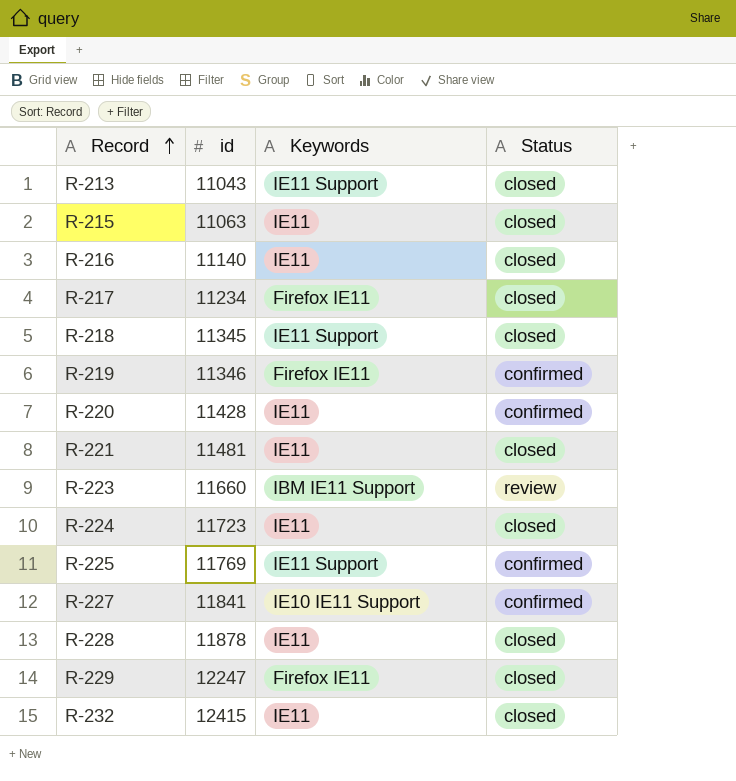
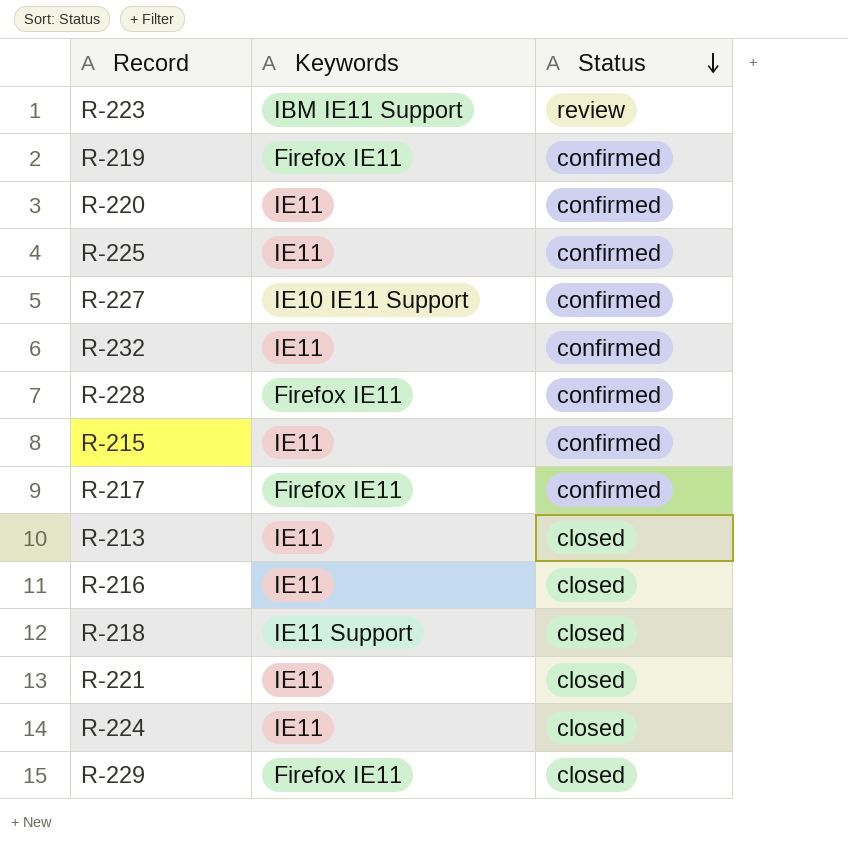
row order: Record ascending -> Status descending
column id | position: 2 -> none
R-225 | Keywords: IE11 Support -> IE11
R-232 | Status: closed -> confirmed
R-228 | Keywords: IE11 -> Firefox IE11
R-228 | Status: closed -> confirmed
R-215 | Status: closed -> confirmed
R-217 | Status: closed -> confirmed
R-213 | Keywords: IE11 Support -> IE11

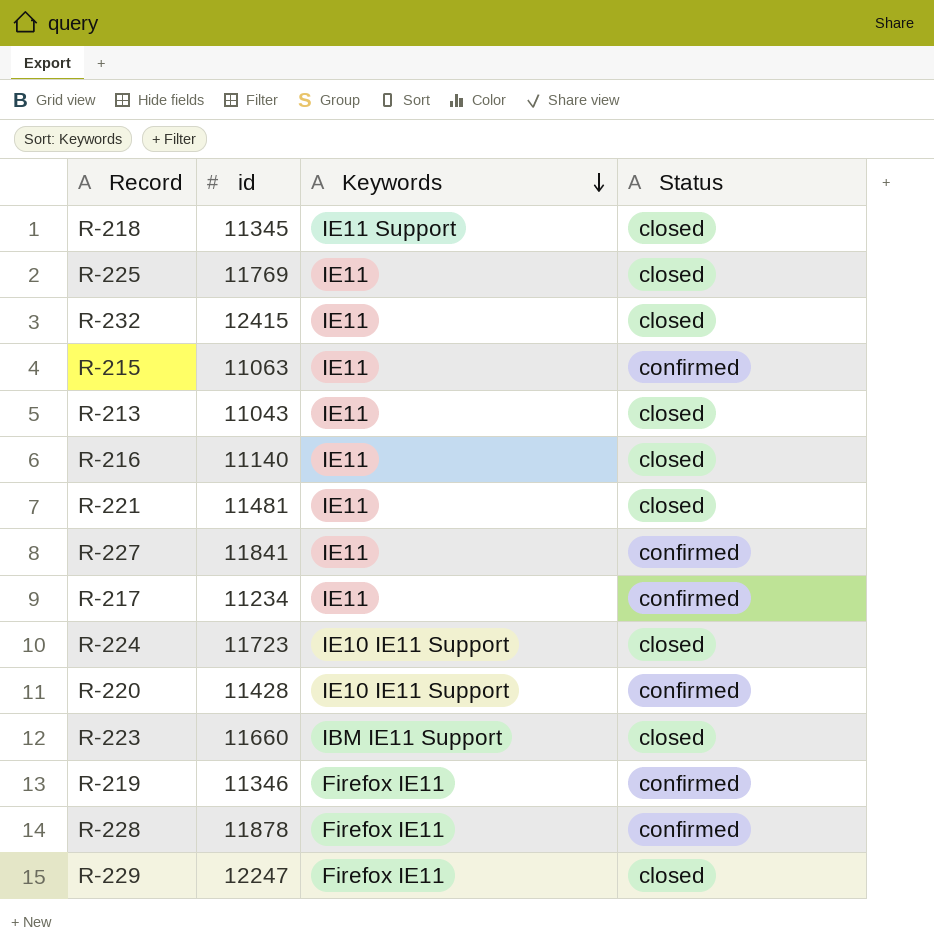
row order: Status descending -> Keywords descending
column id | position: none -> 2
R-225 | Status: confirmed -> closed
R-232 | Status: confirmed -> closed
R-227 | Keywords: IE10 IE11 Support -> IE11
R-217 | Keywords: Firefox IE11 -> IE11
R-224 | Keywords: IE11 -> IE10 IE11 Support
R-220 | Keywords: IE11 -> IE10 IE11 Support
R-223 | Status: review -> closed

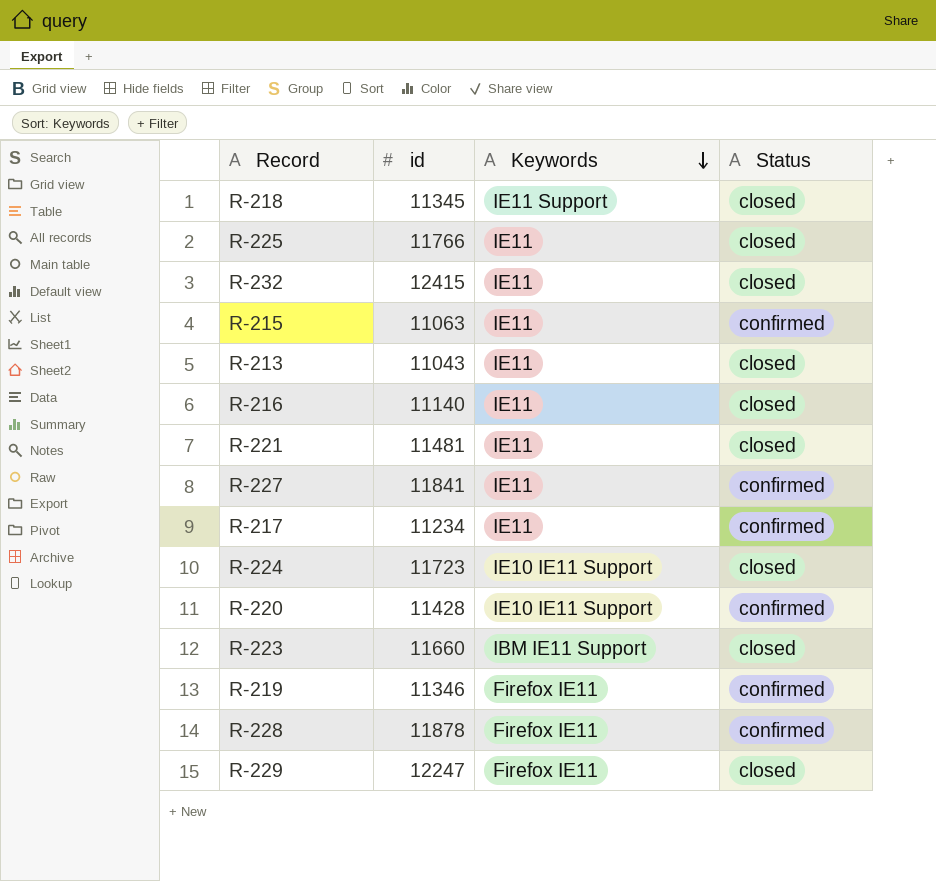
R-225 | id: 11769 -> 11766

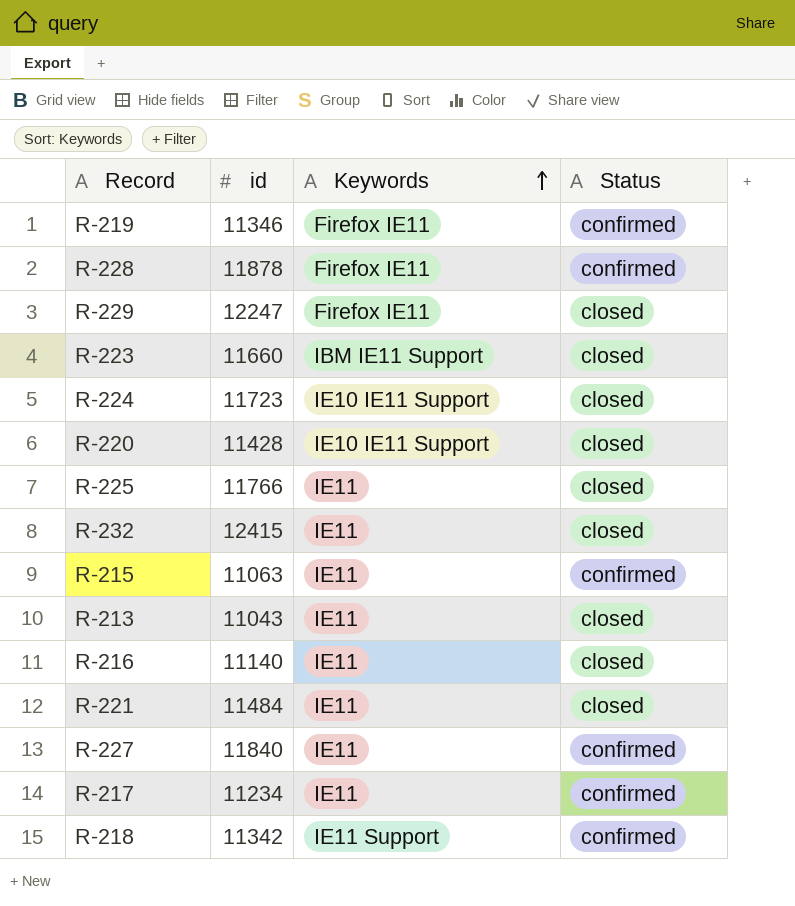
row order: Keywords descending -> Keywords ascending
R-220 | Status: confirmed -> closed
R-221 | id: 11481 -> 11484
R-227 | id: 11841 -> 11840
R-218 | id: 11345 -> 11342
R-218 | Status: closed -> confirmed

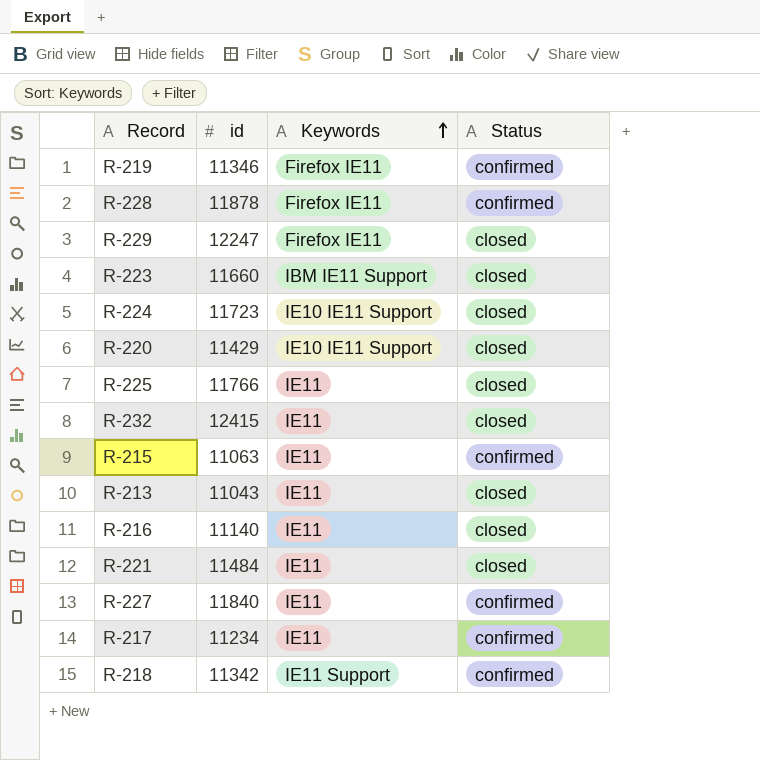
R-220 | id: 11428 -> 11429

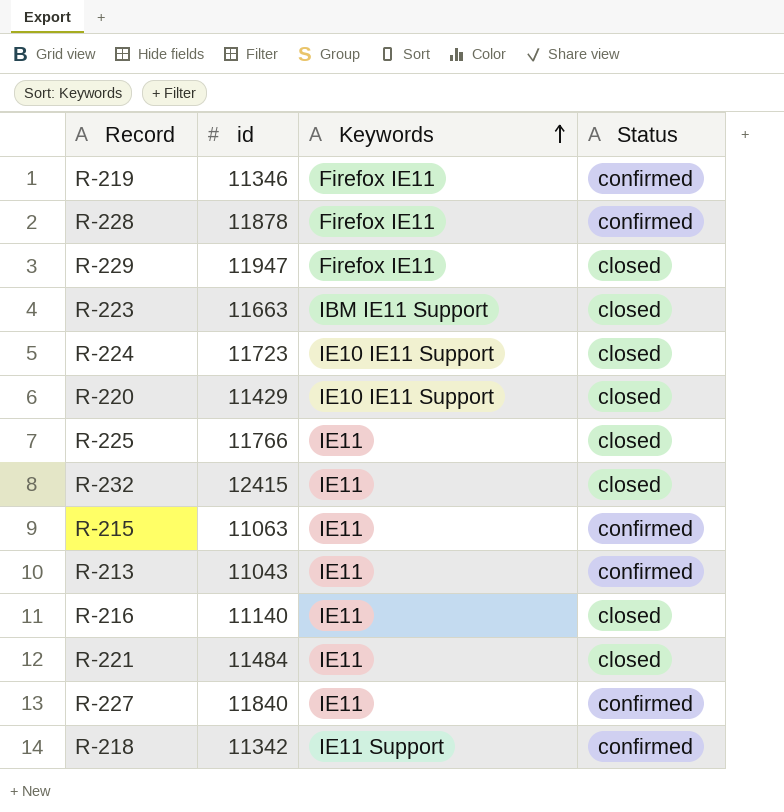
row R-217: 11234 | IE11 | confirmed -> none
R-229 | id: 12247 -> 11947
R-223 | id: 11660 -> 11663
R-213 | Status: closed -> confirmed

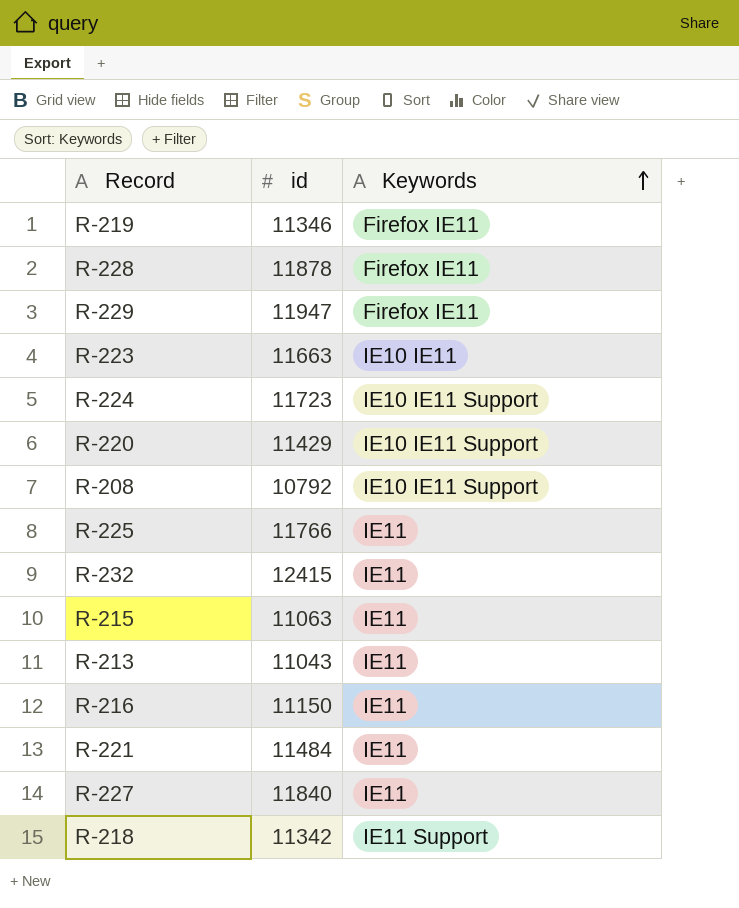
column Status | position: 4 -> none
R-223 | Keywords: IBM IE11 Support -> IE10 IE11
row R-208: none -> 10792 | IE10 IE11 Support
R-216 | id: 11140 -> 11150

